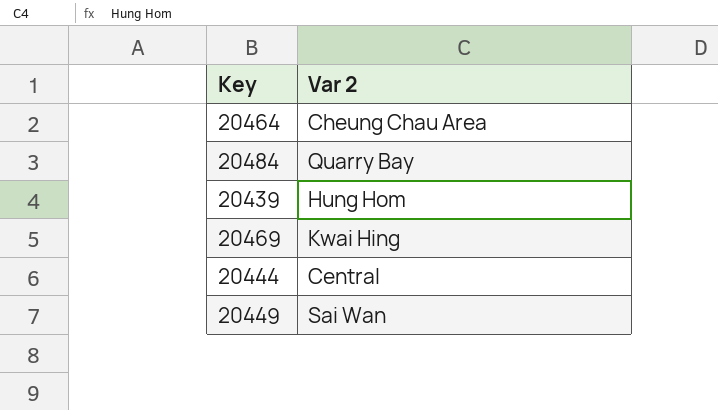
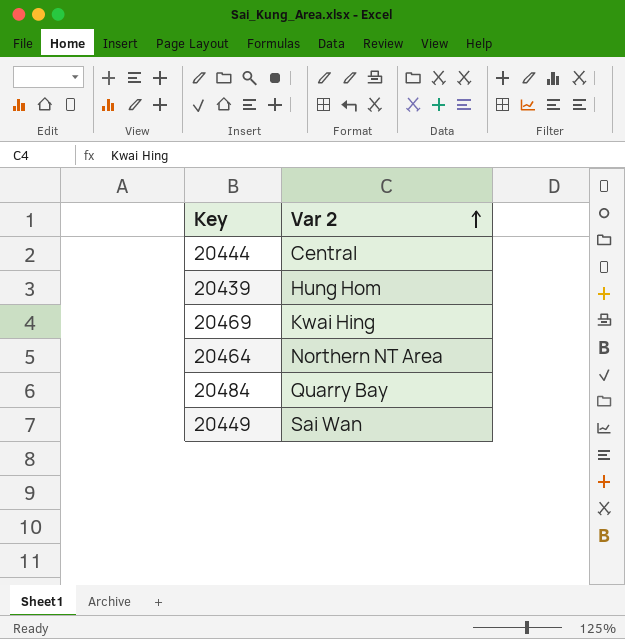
row order: none -> Var 2 ascending
20464 | Var 2: Cheung Chau Area -> Northern NT Area

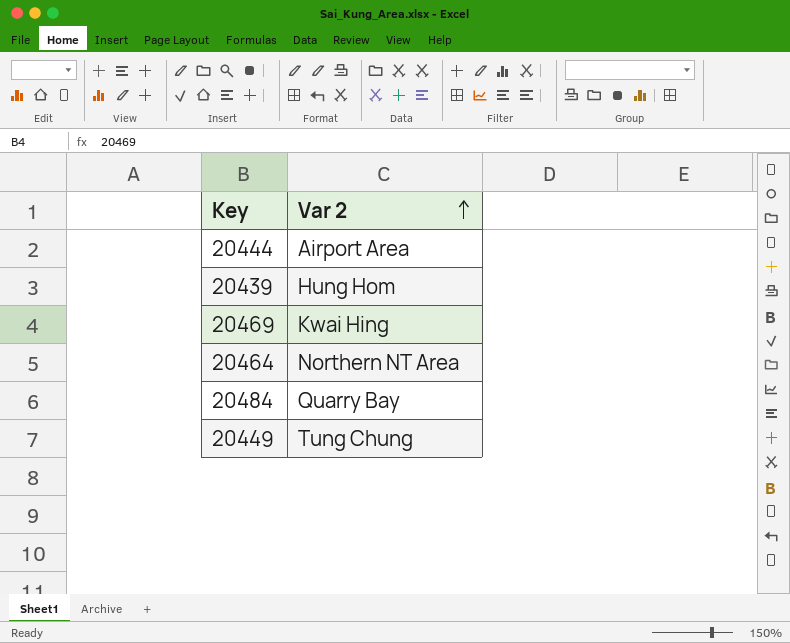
20444 | Var 2: Central -> Airport Area
20449 | Var 2: Sai Wan -> Tung Chung

